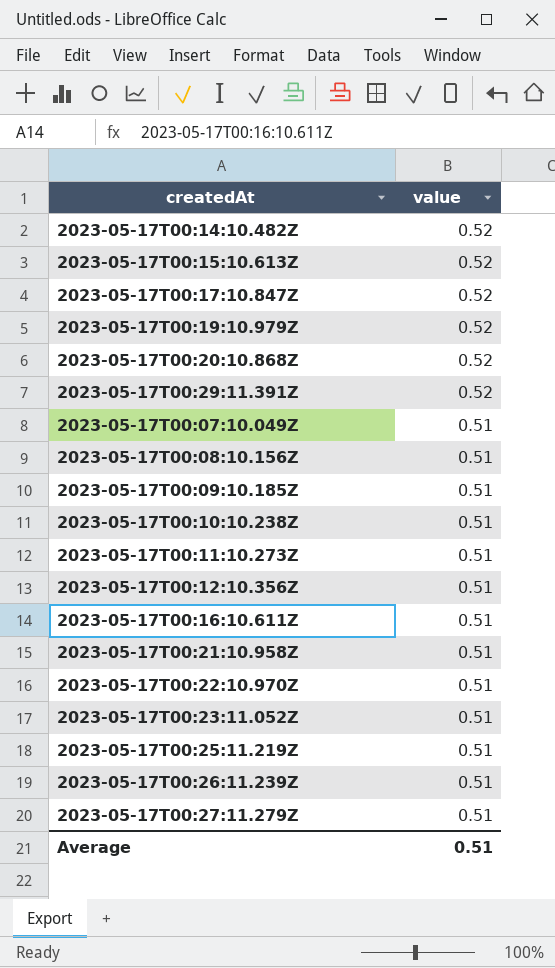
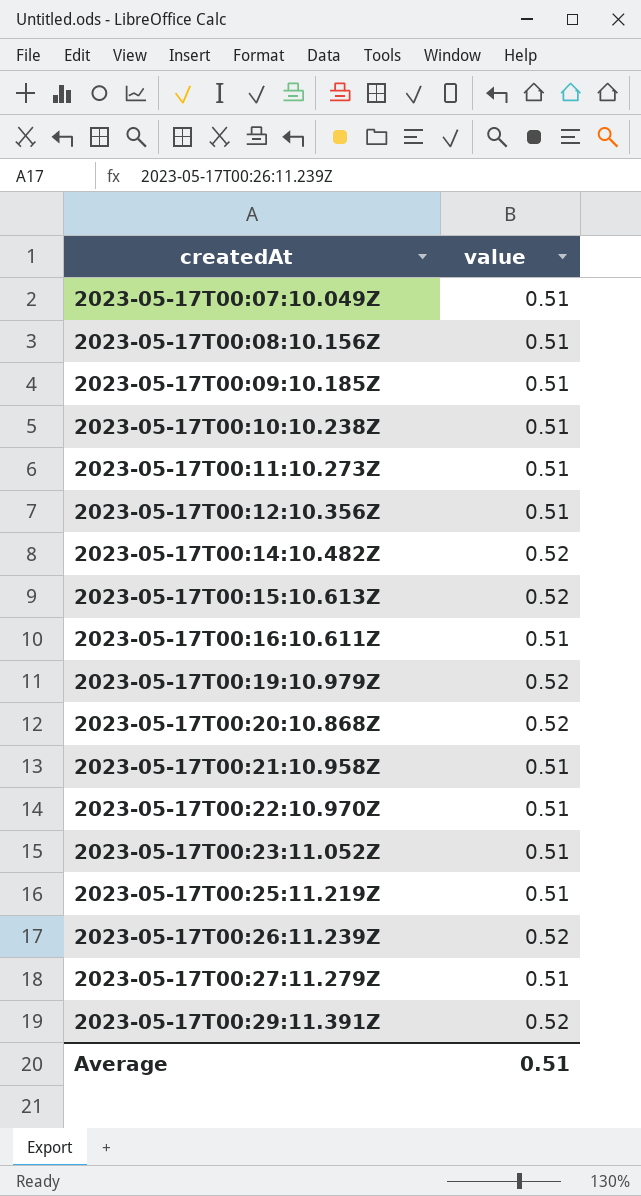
row order: value descending -> createdAt ascending
row 2023-05-17T00:17:10.847Z: 0.52 -> none
2023-05-17T00:26:11.239Z | value: 0.51 -> 0.52

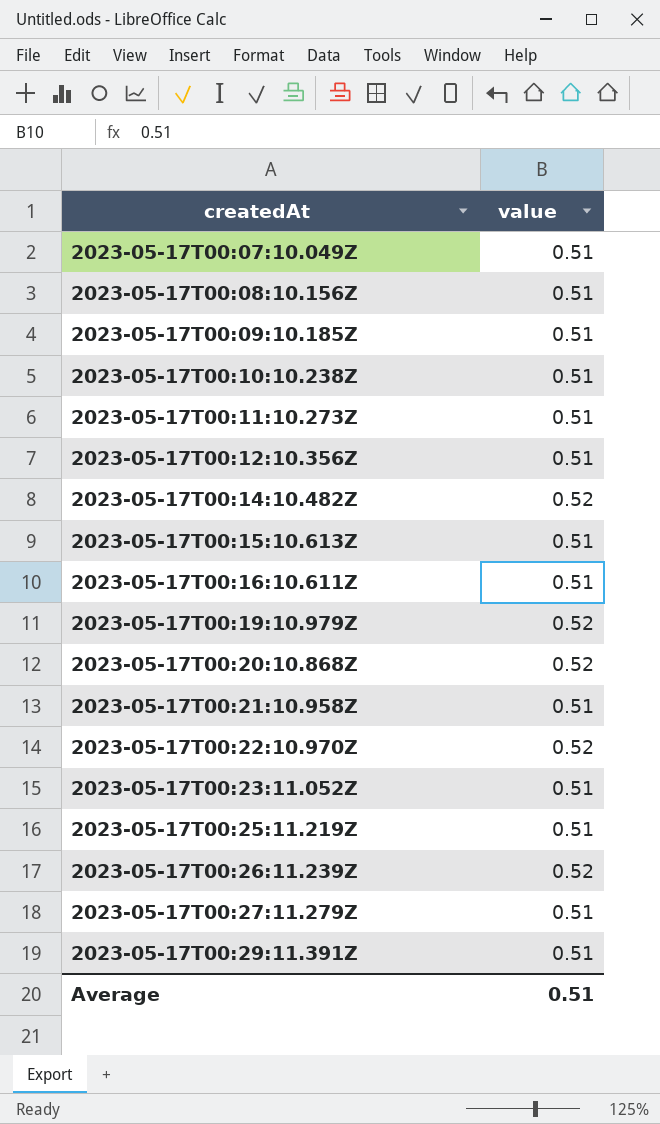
2023-05-17T00:15:10.613Z | value: 0.52 -> 0.51
2023-05-17T00:22:10.970Z | value: 0.51 -> 0.52
2023-05-17T00:29:11.391Z | value: 0.52 -> 0.51

